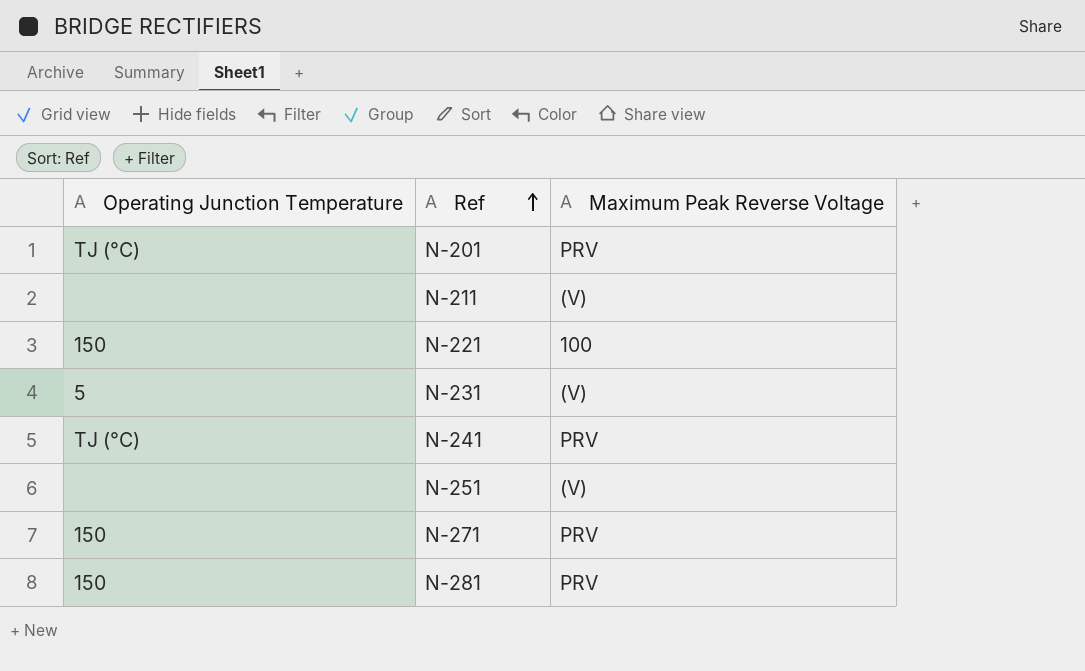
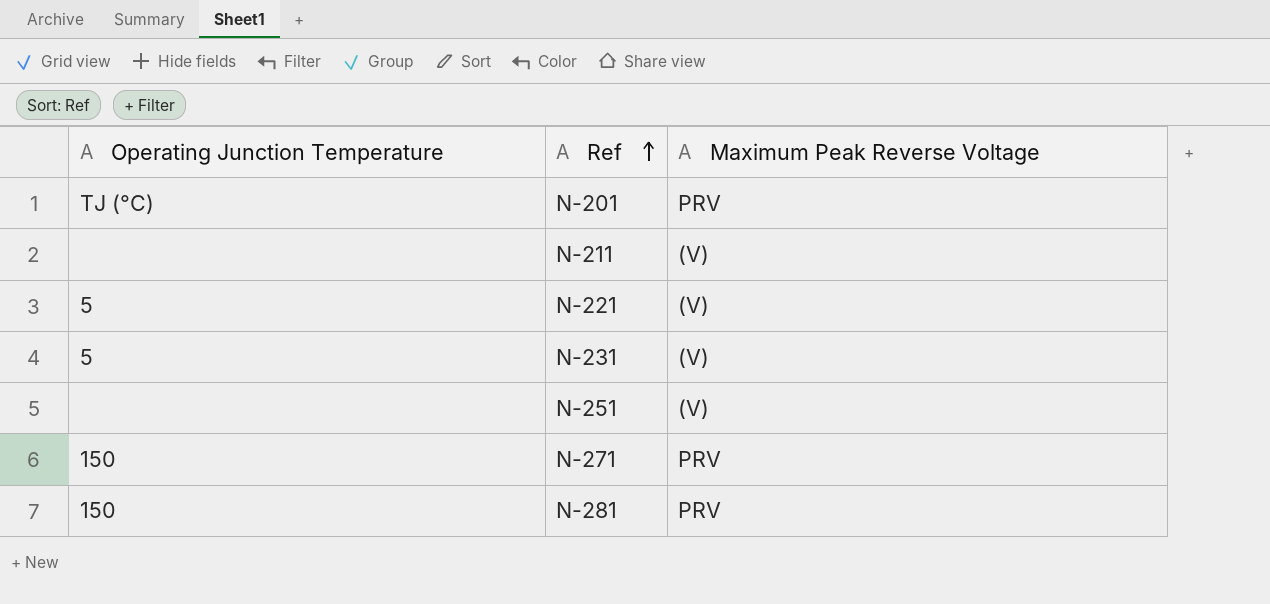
row N-241: TJ (°C) | PRV -> none
N-221 | Operating Junction Temperature: 150 -> 5
N-221 | Maximum Peak Reverse Voltage: 100 -> (V)

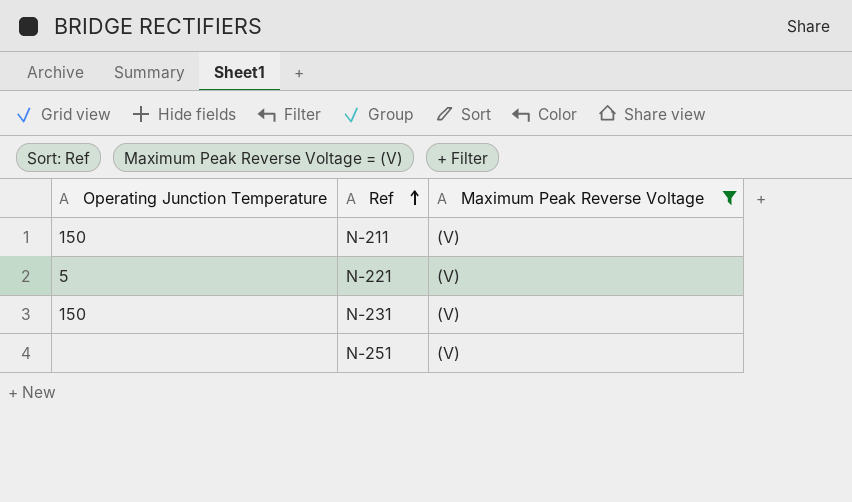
filter: none -> Maximum Peak Reverse Voltage = (V)
N-211 | Operating Junction Temperature: none -> 150
N-231 | Operating Junction Temperature: 5 -> 150

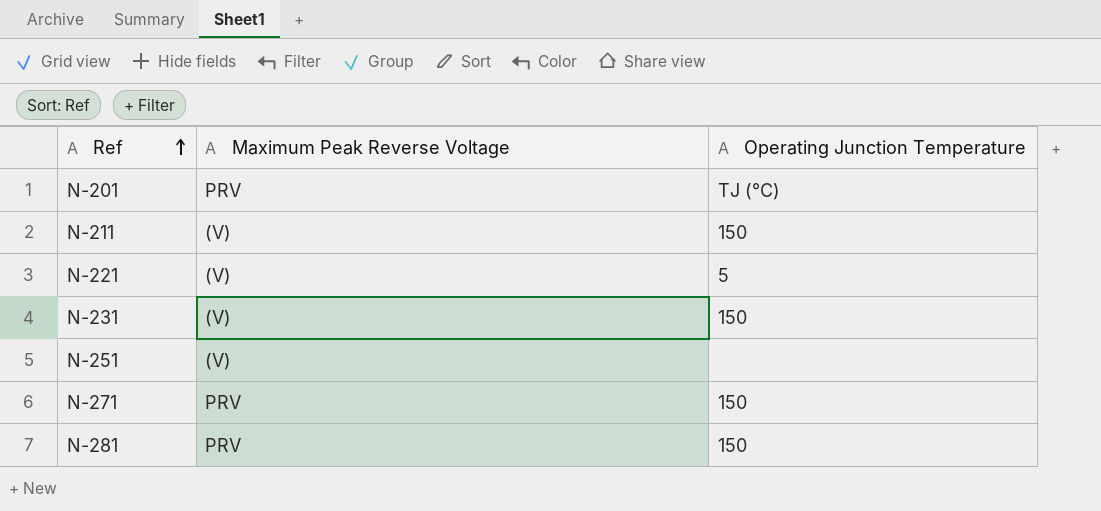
filter: Maximum Peak Reverse Voltage = (V) -> none
column Operating Junction Temperature | position: 1 -> 3

